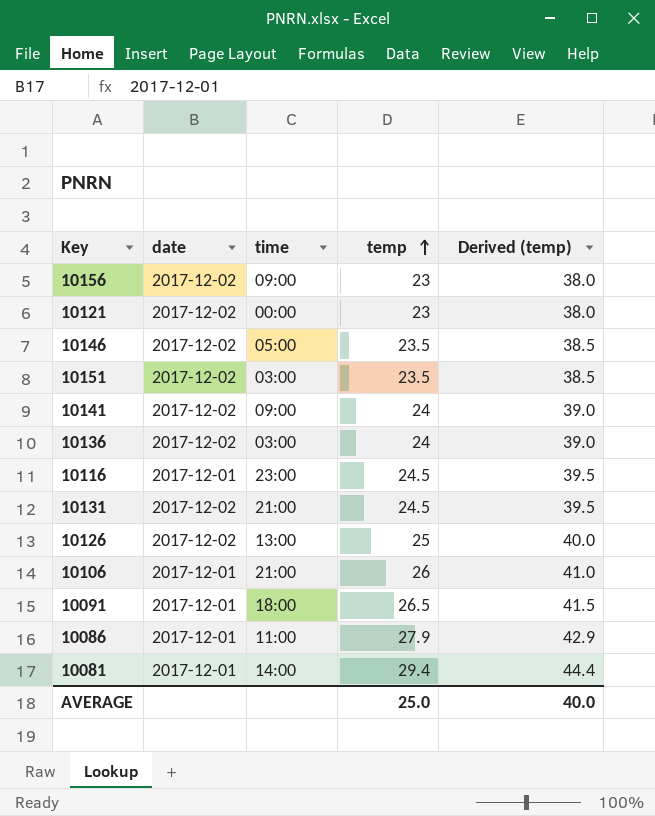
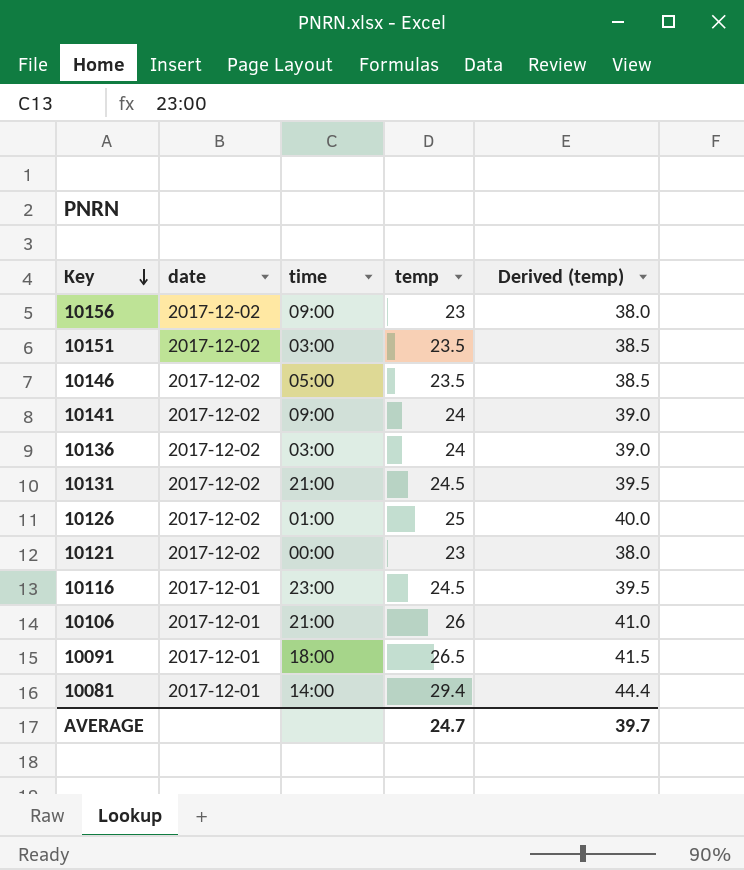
row order: temp ascending -> Key descending
row 10086: 2017-12-01 | 11:00 | 27.9 | 42.9 -> none
10126 | time: 13:00 -> 01:00
AVERAGE | temp: 25.0 -> 24.7
AVERAGE | Derived (temp): 40.0 -> 39.7

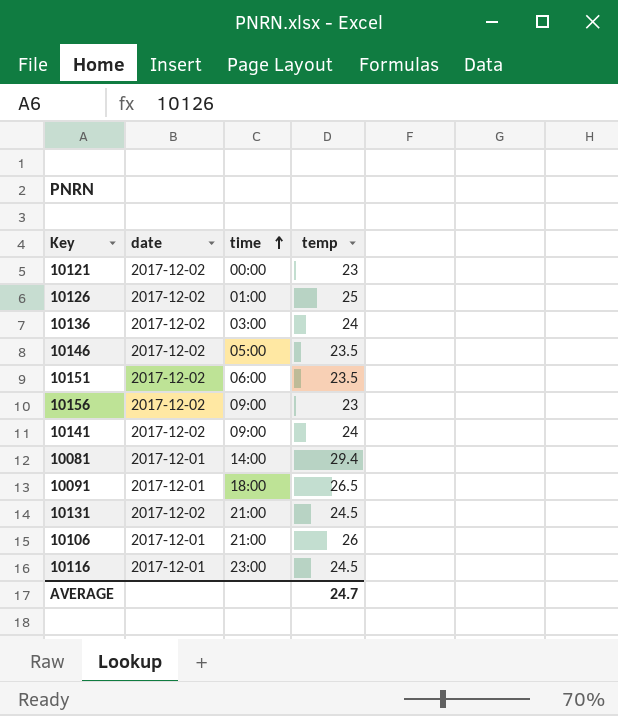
row order: Key descending -> time ascending
column Derived (temp) | formula: [temp] + 15 -> none
10151 | time: 03:00 -> 06:00

